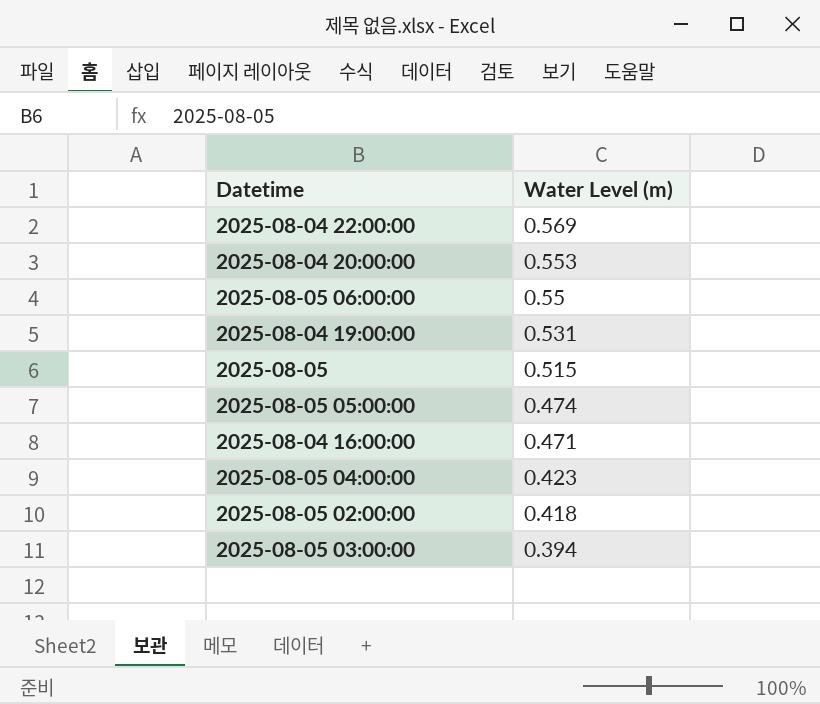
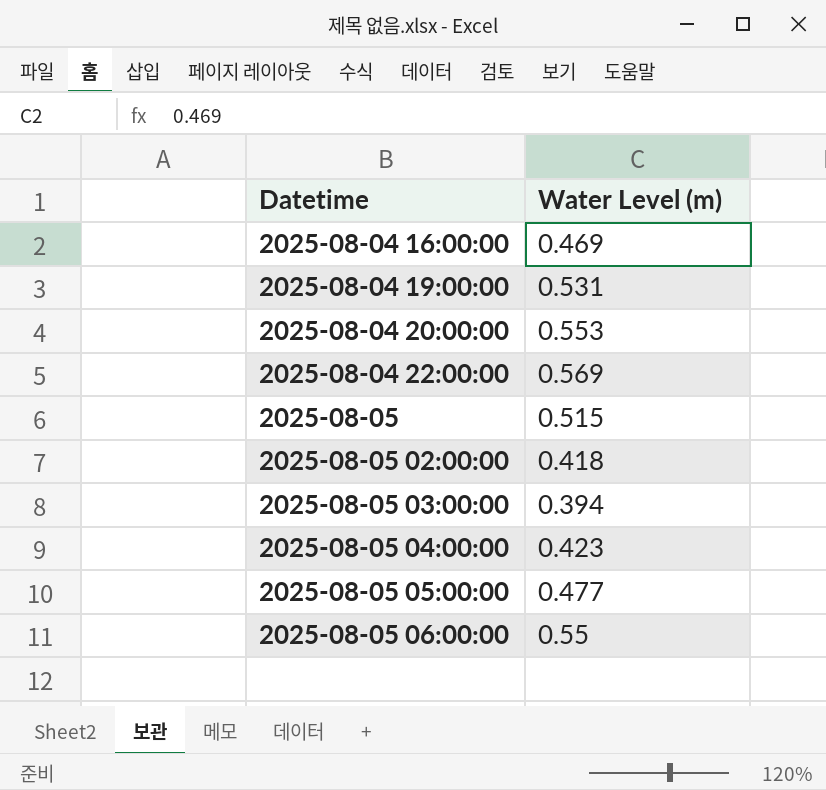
row order: Water Level (m) descending -> Datetime ascending
2025-08-04 16:00:00 | Water Level (m): 0.471 -> 0.469
2025-08-05 05:00:00 | Water Level (m): 0.474 -> 0.477

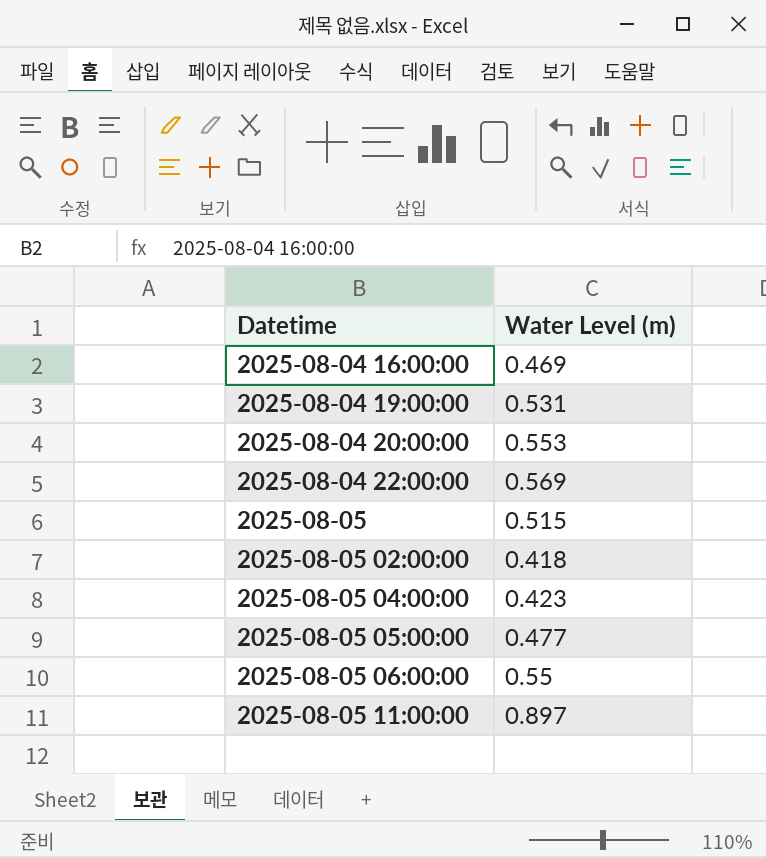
row 2025-08-05 03:00:00: 0.394 -> none
row 2025-08-05 11:00:00: none -> 0.897

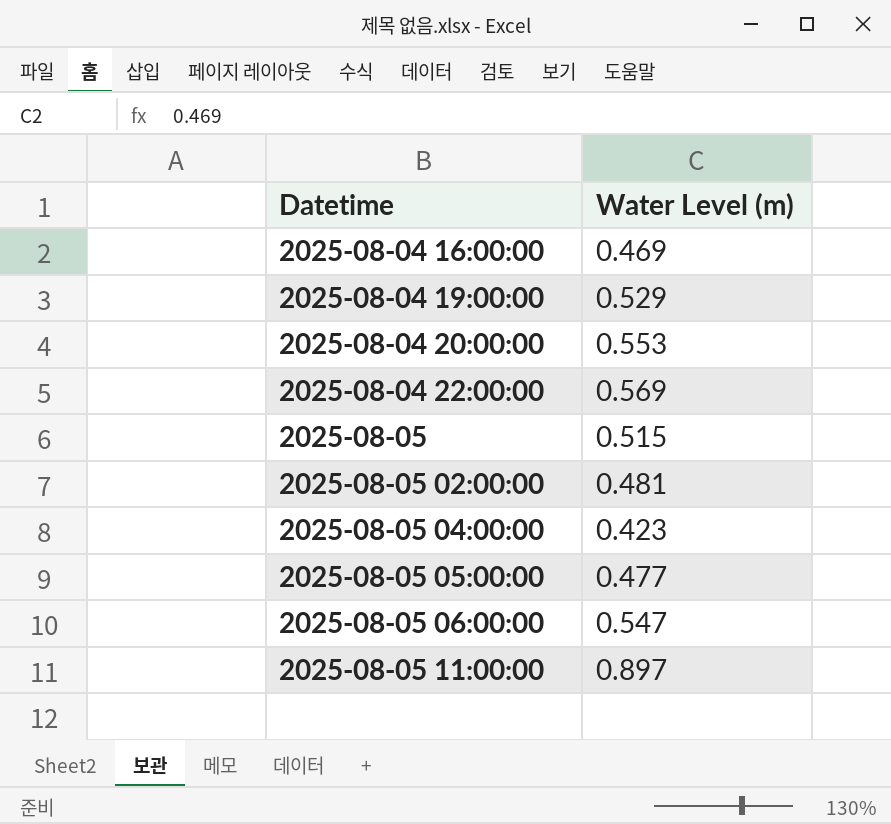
2025-08-04 19:00:00 | Water Level (m): 0.531 -> 0.529
2025-08-05 02:00:00 | Water Level (m): 0.418 -> 0.481
2025-08-05 06:00:00 | Water Level (m): 0.55 -> 0.547

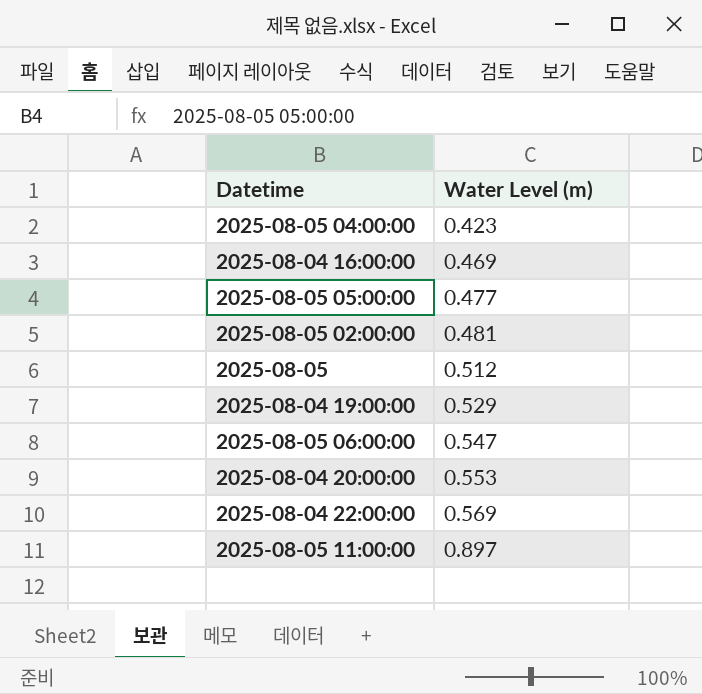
row order: Datetime ascending -> Water Level (m) ascending
2025-08-05 | Water Level (m): 0.515 -> 0.512

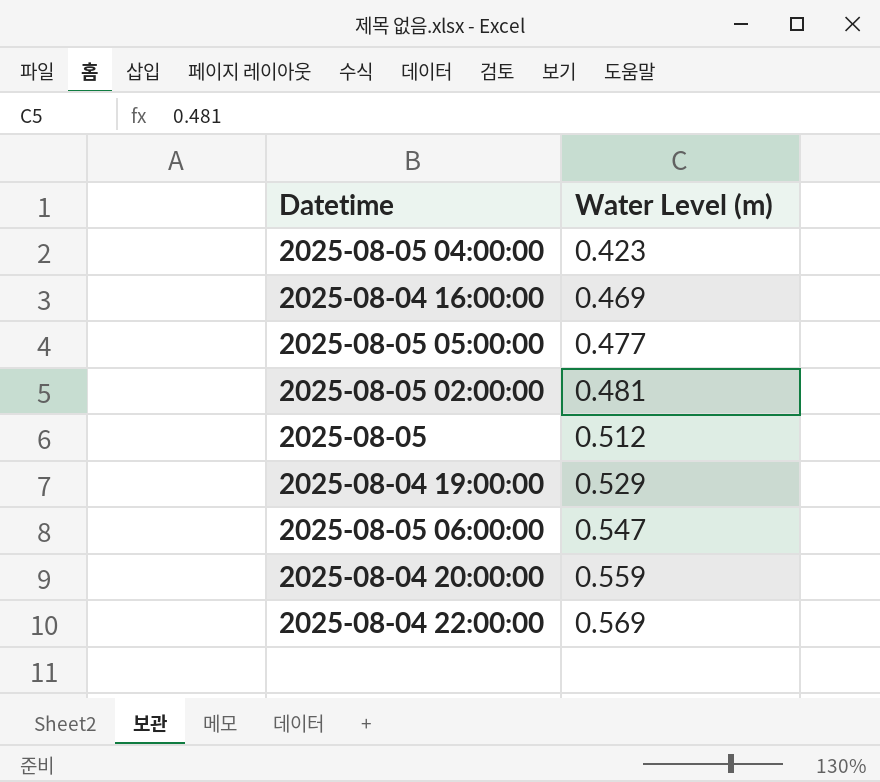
row 2025-08-05 11:00:00: 0.897 -> none
2025-08-04 20:00:00 | Water Level (m): 0.553 -> 0.559

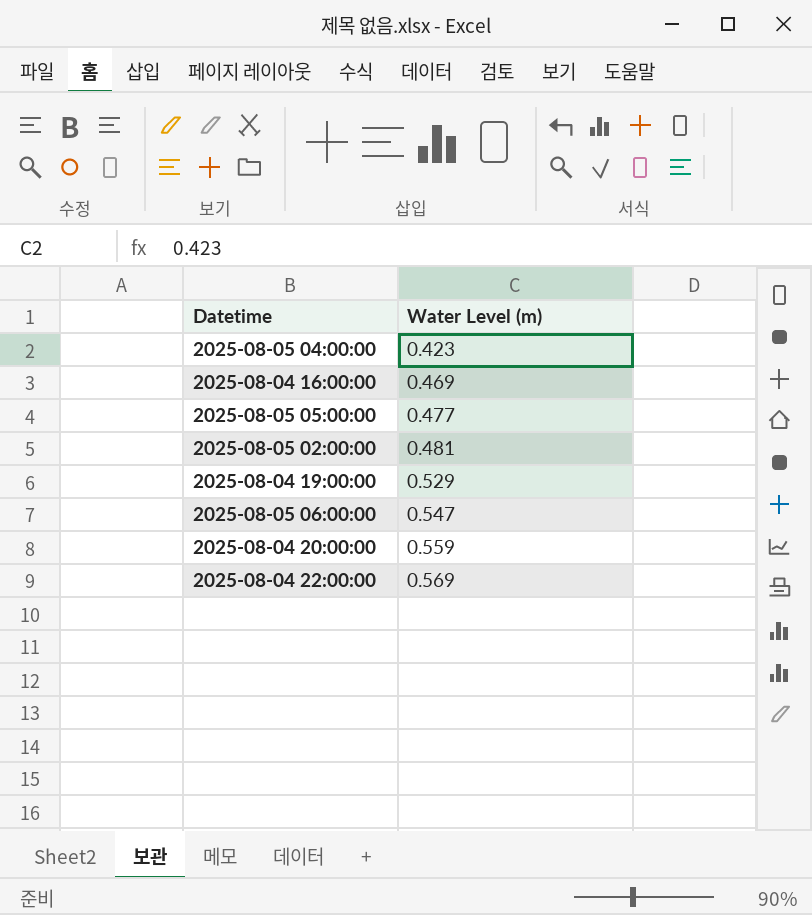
row 2025-08-05: 0.512 -> none

